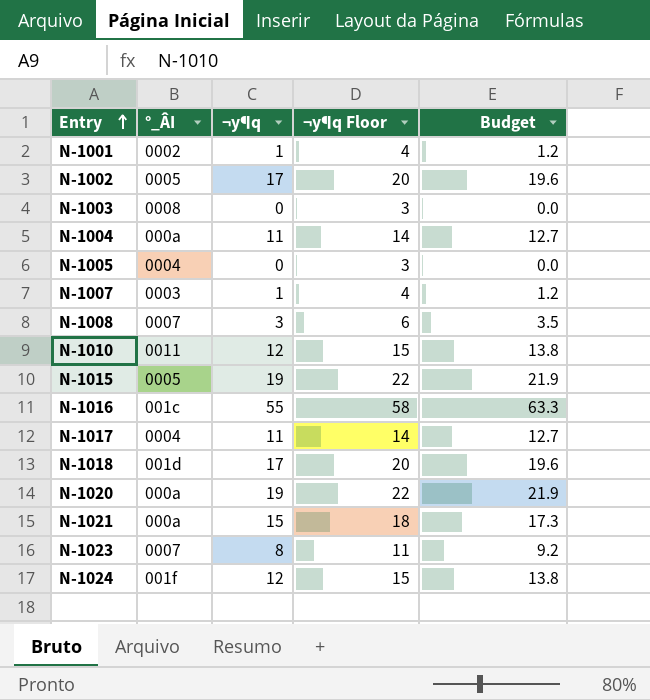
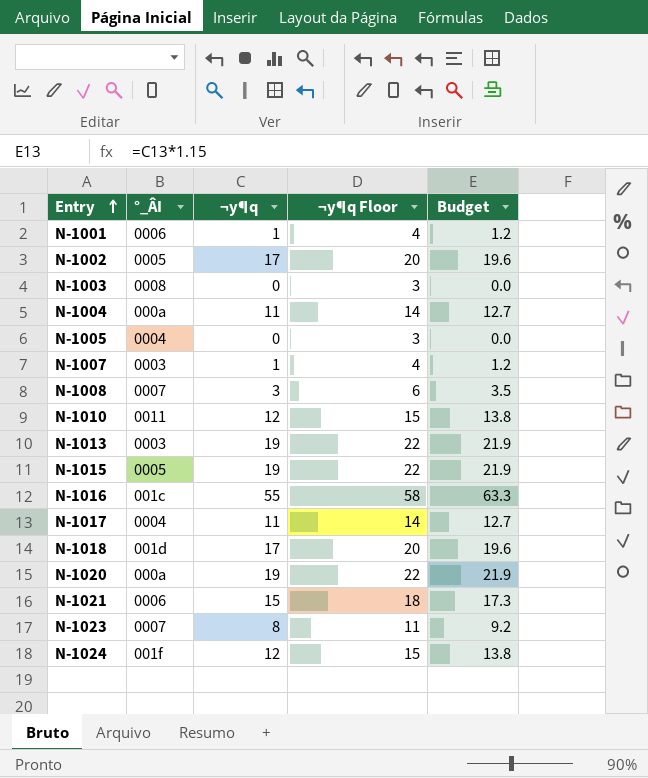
N-1001 | °_ÂI: 0002 -> 0006
row N-1013: none -> 0003 | 19 | 22 | 21.9
N-1021 | °_ÂI: 000a -> 0006

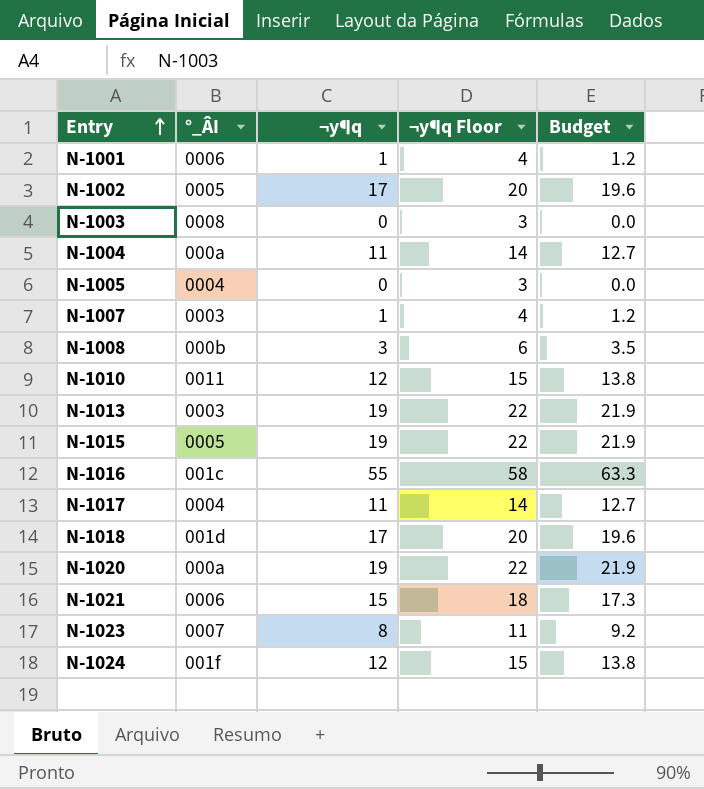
N-1008 | °_ÂI: 0007 -> 000b

